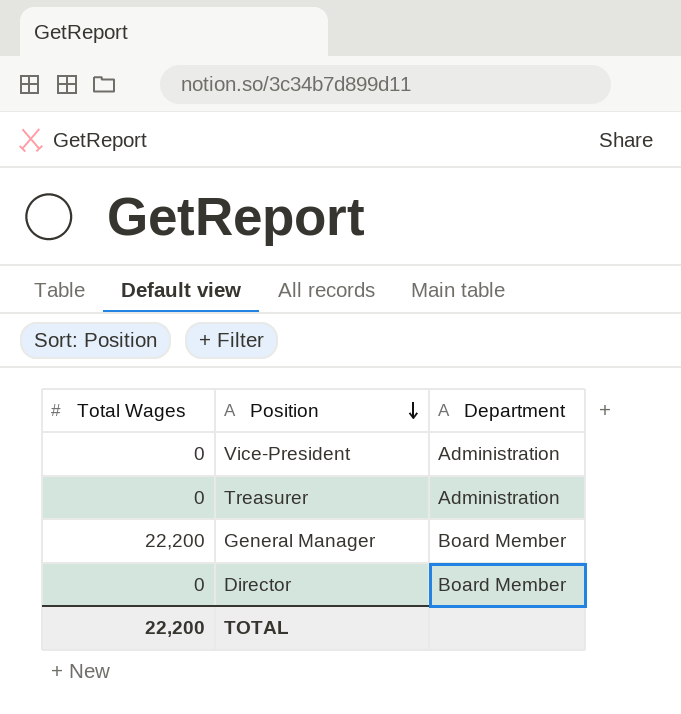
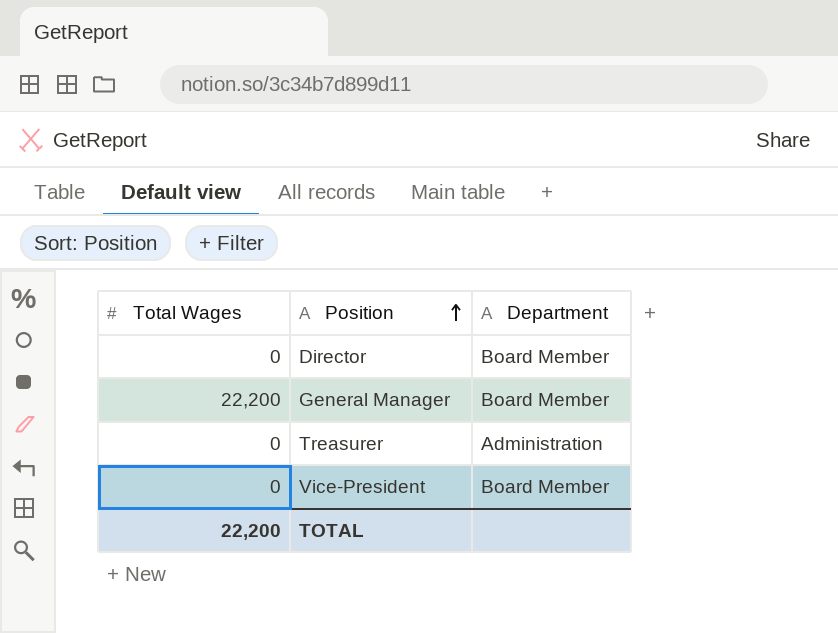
row order: Position descending -> Position ascending
Vice-President | Department: Administration -> Board Member

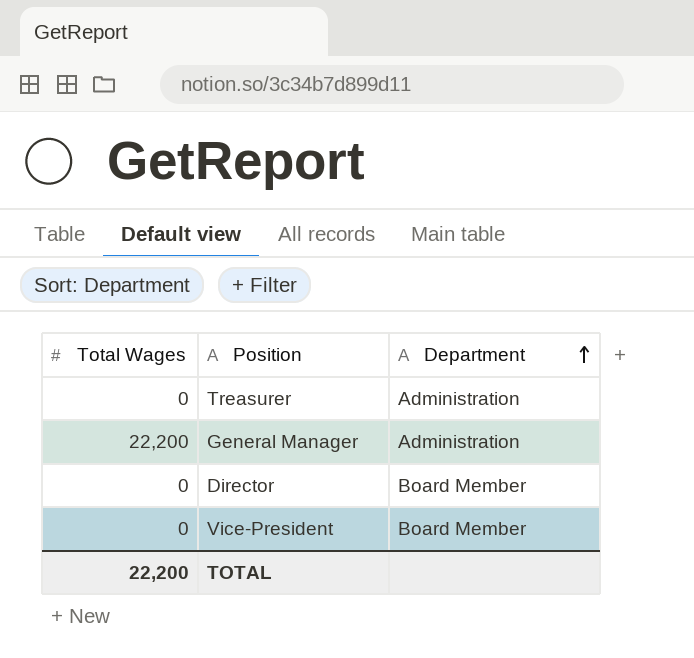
row order: Position ascending -> Department ascending
General Manager | Department: Board Member -> Administration

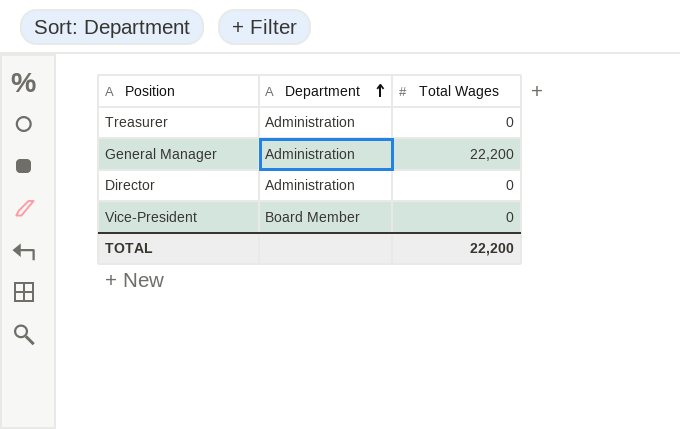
column Total Wages | position: 1 -> 3
Director | Department: Board Member -> Administration

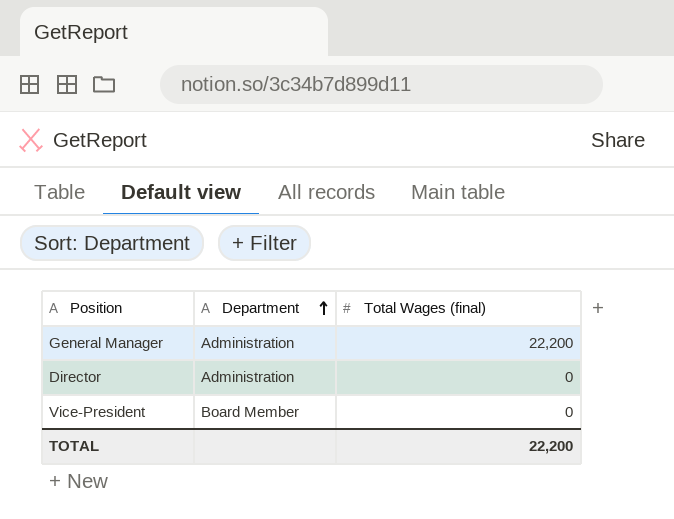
column name: Total Wages -> Total Wages (final)
row Treasurer: Administration | 0 -> none

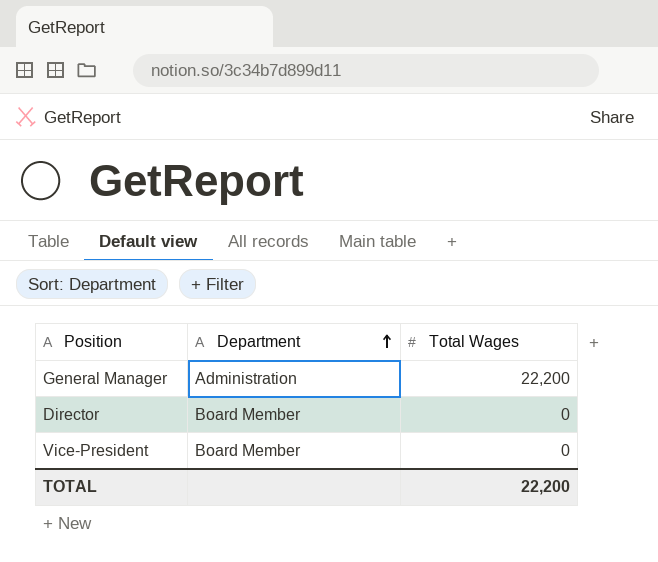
column name: Total Wages (final) -> Total Wages
Director | Department: Administration -> Board Member

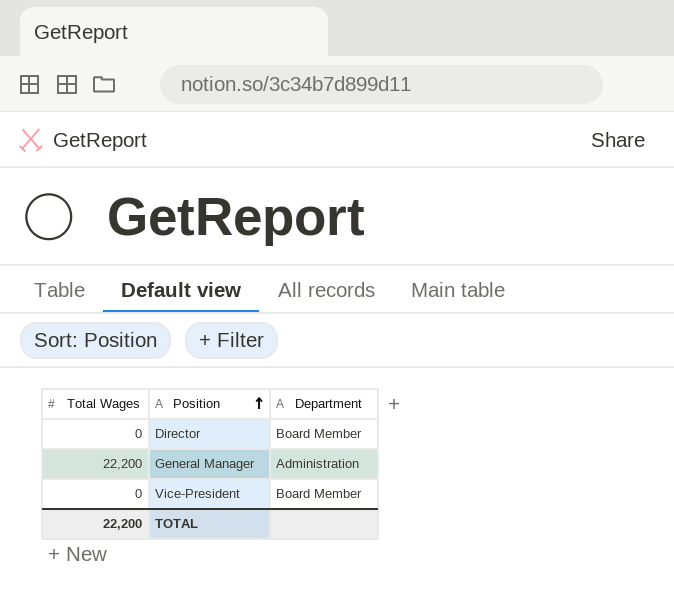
row order: Department ascending -> Position ascending
column Total Wages | position: 3 -> 1

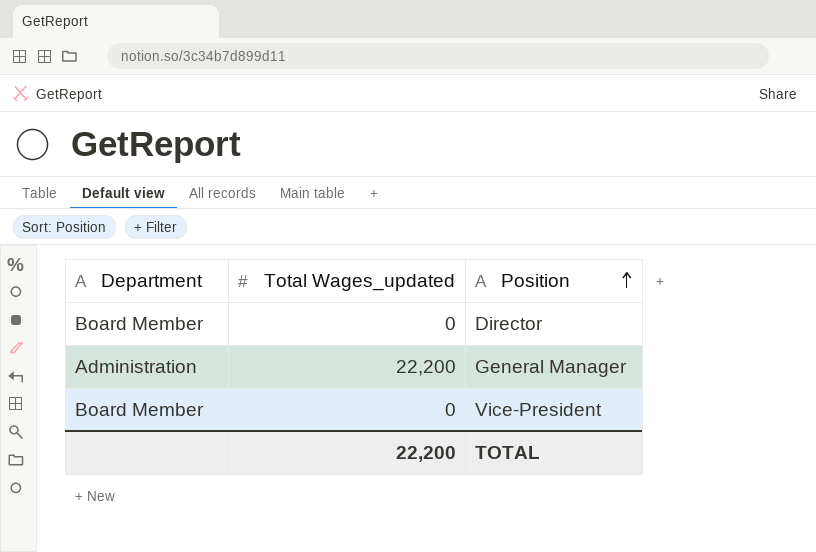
column Department | position: 3 -> 1
column name: Total Wages -> Total Wages_updated

